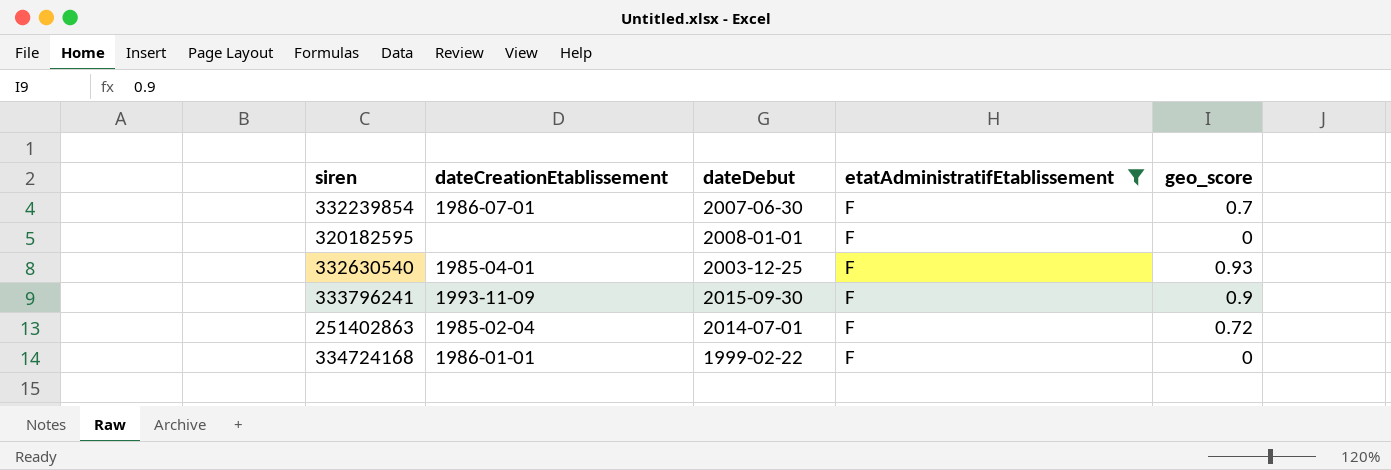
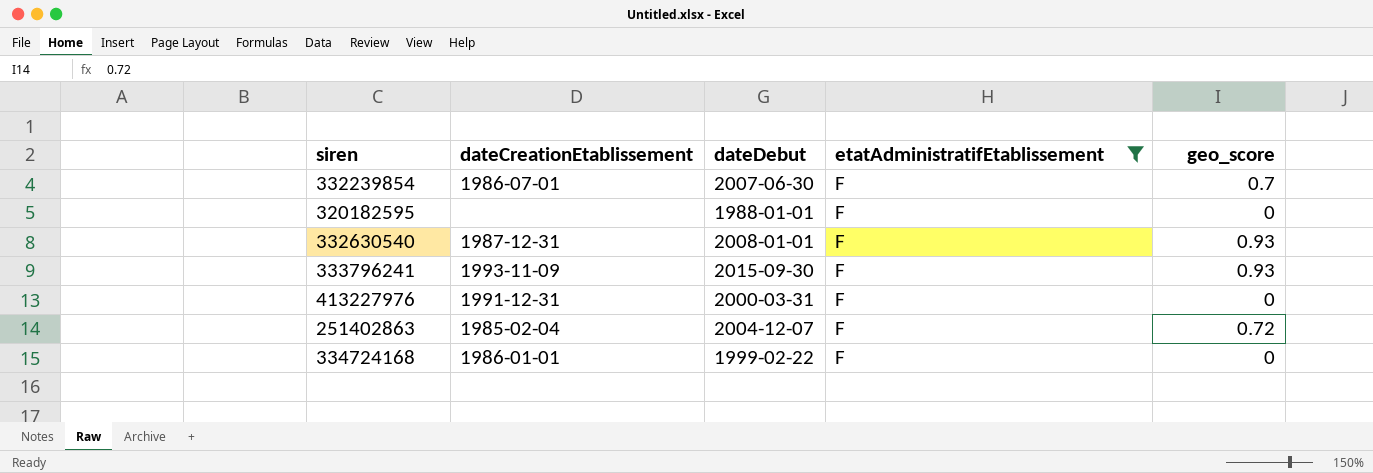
320182595 | dateDebut: 2008-01-01 -> 1988-01-01
332630540 | dateCreationEtablissement: 1985-04-01 -> 1987-12-31
332630540 | dateDebut: 2003-12-25 -> 2008-01-01
333796241 | geo_score: 0.9 -> 0.93
row 413227976: none -> 1991-12-31 | 2000-03-31 | F | 0
251402863 | dateDebut: 2014-07-01 -> 2004-12-07

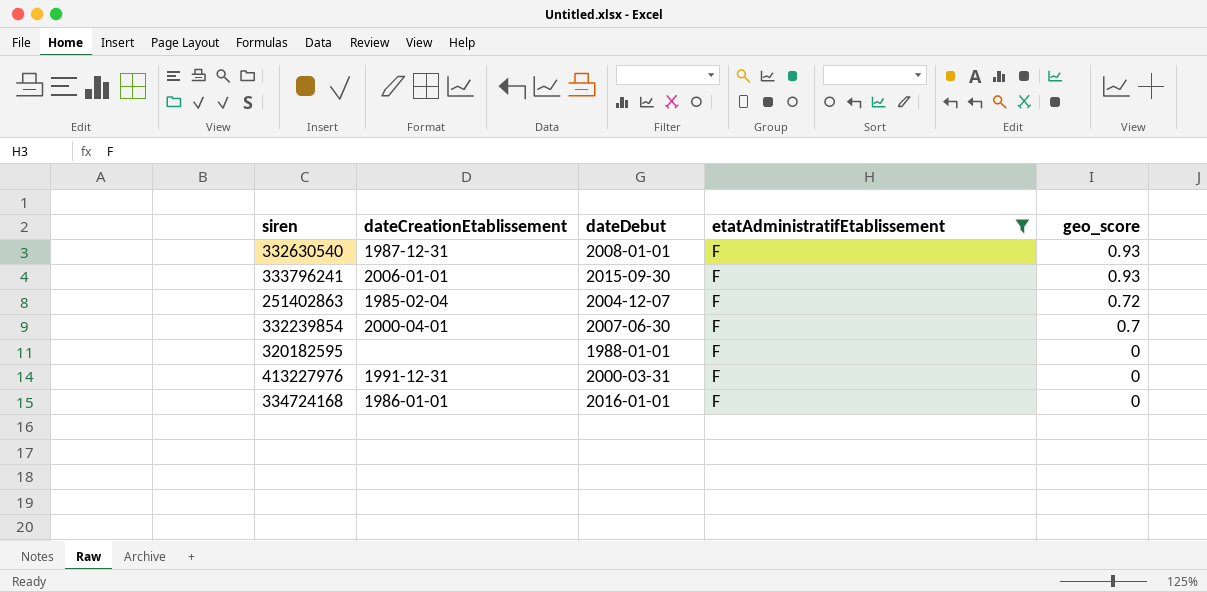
row order: none -> geo_score descending
333796241 | dateCreationEtablissement: 1993-11-09 -> 2006-01-01
332239854 | dateCreationEtablissement: 1986-07-01 -> 2000-04-01
334724168 | dateDebut: 1999-02-22 -> 2016-01-01

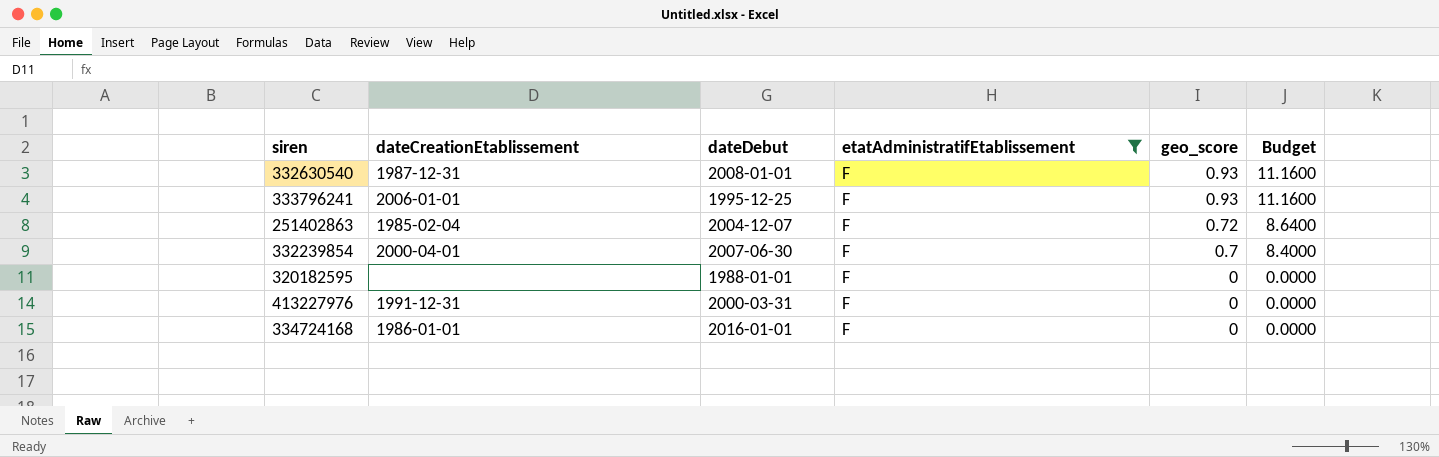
column Budget | formula: none -> [geo_score] * 12
333796241 | dateDebut: 2015-09-30 -> 1995-12-25

